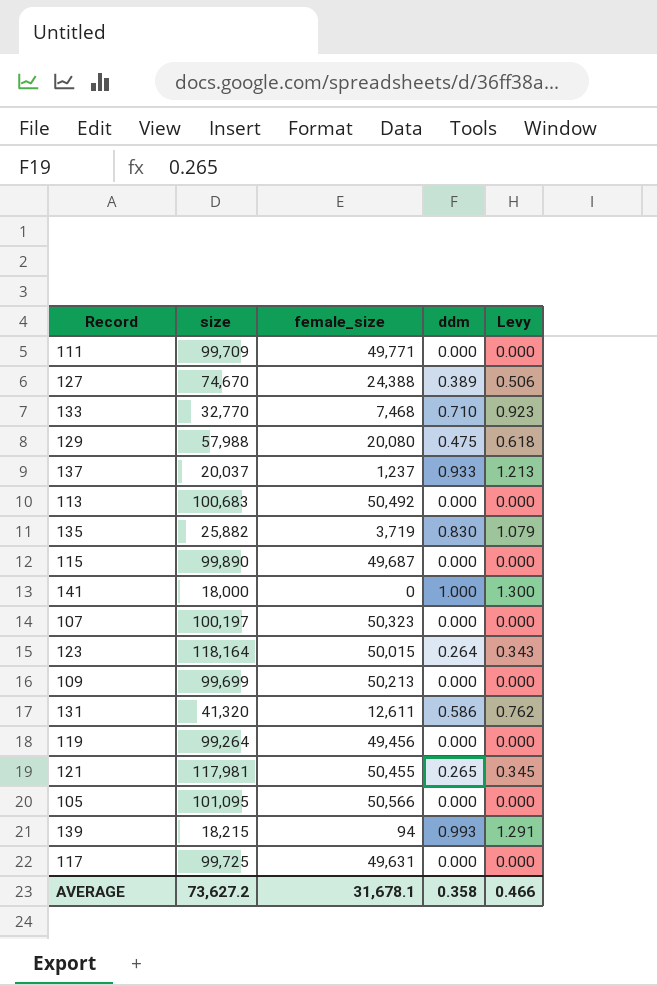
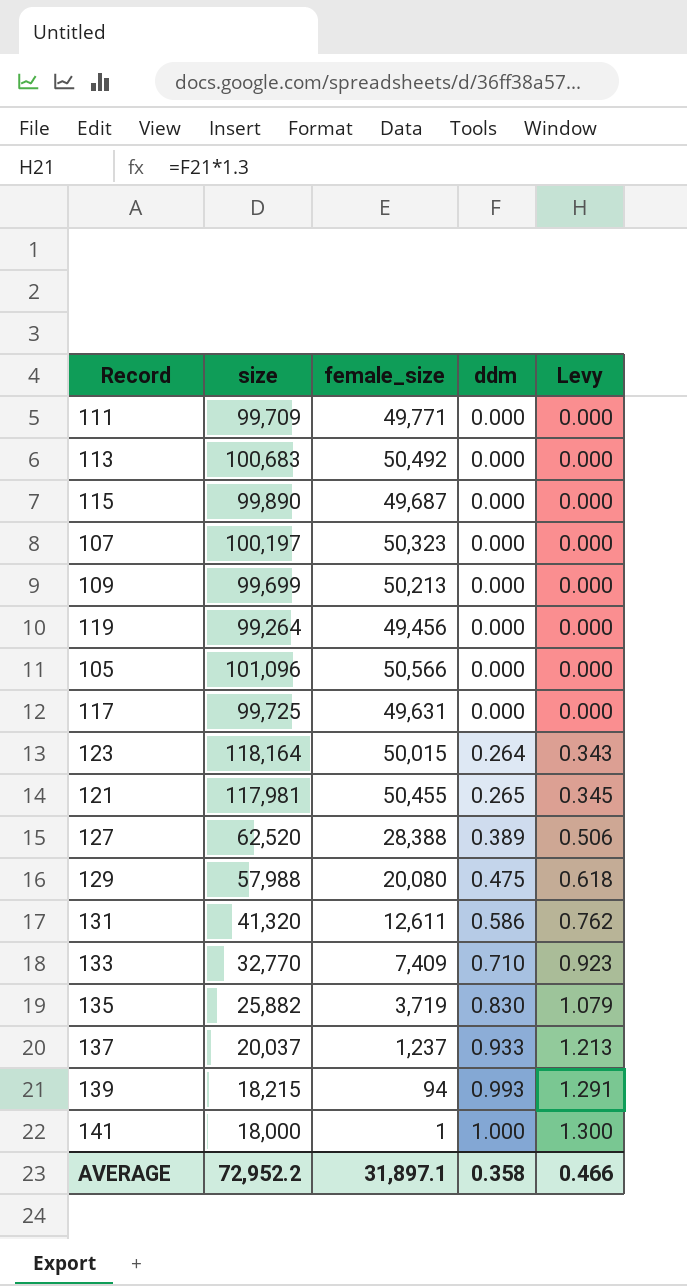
row order: none -> ddm ascending
105 | size: 101,095 -> 101,096
127 | size: 74,670 -> 62,520
127 | female_size: 24,388 -> 28,388
133 | female_size: 7,468 -> 7,409
141 | female_size: 0 -> 1
AVERAGE | size: 73,627.2 -> 72,952.2
AVERAGE | female_size: 31,678.1 -> 31,897.1

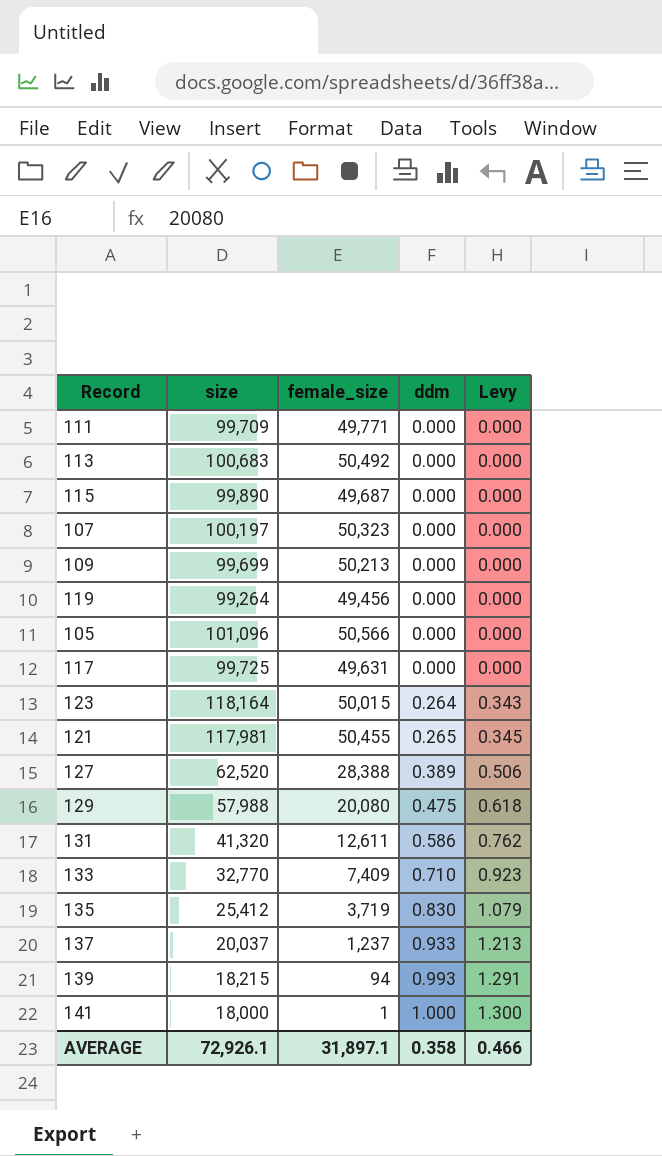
135 | size: 25,882 -> 25,412
AVERAGE | size: 72,952.2 -> 72,926.1

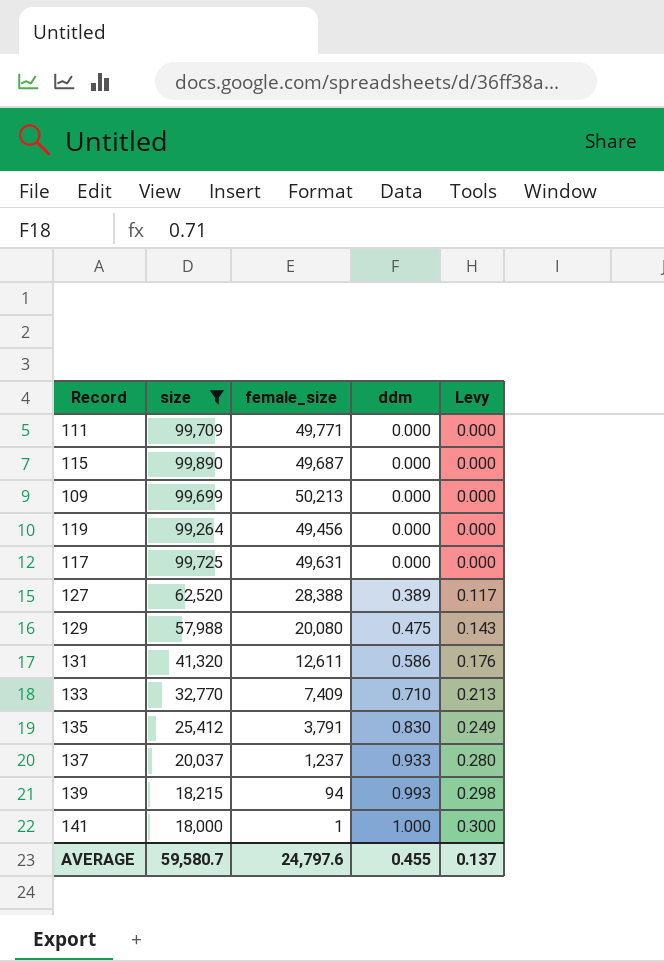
filter: none -> size <= 99,890
column Levy | formula: [ddm] * 1.3 -> [ddm] * 0.3
135 | female_size: 3,719 -> 3,791
AVERAGE | size: 72,926.1 -> 59,580.7
AVERAGE | female_size: 31,897.1 -> 24,797.6
AVERAGE | ddm: 0.358 -> 0.455
AVERAGE | Levy: 0.466 -> 0.137

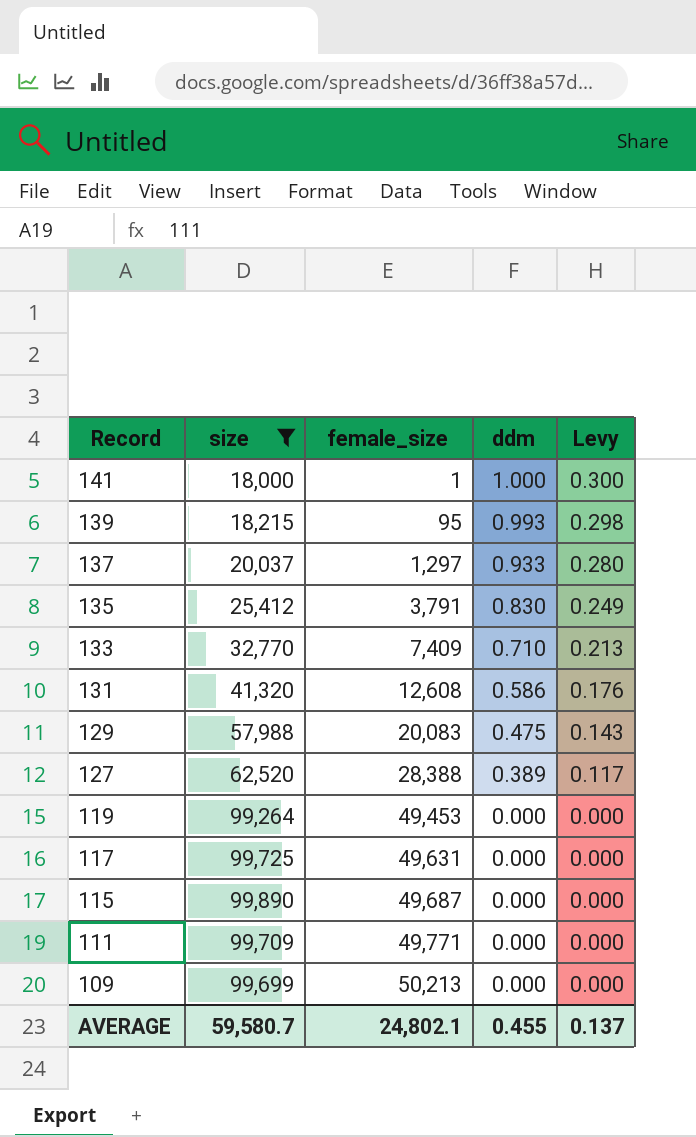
row order: ddm ascending -> Record descending
139 | female_size: 94 -> 95
137 | female_size: 1,237 -> 1,297
131 | female_size: 12,611 -> 12,608
129 | female_size: 20,080 -> 20,083
119 | female_size: 49,456 -> 49,453
AVERAGE | female_size: 24,797.6 -> 24,802.1

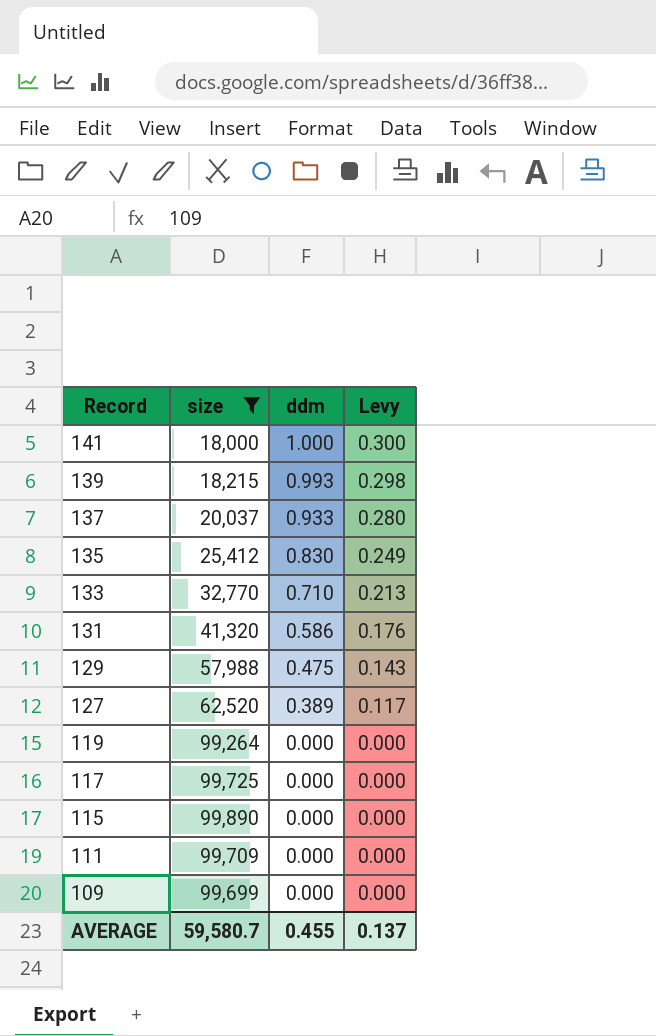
column female_size | position: 3 -> none

